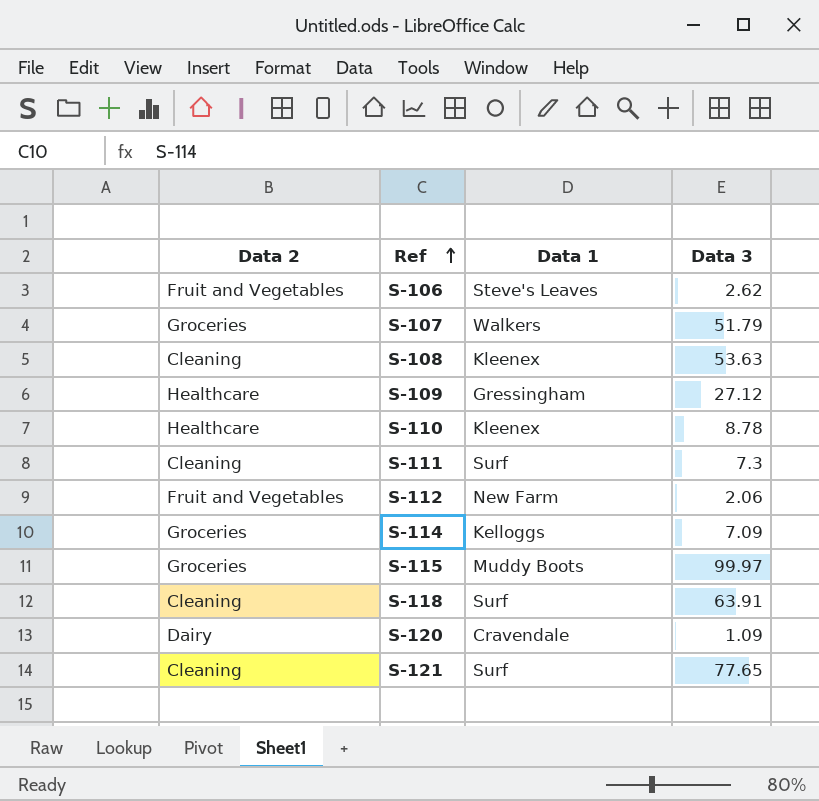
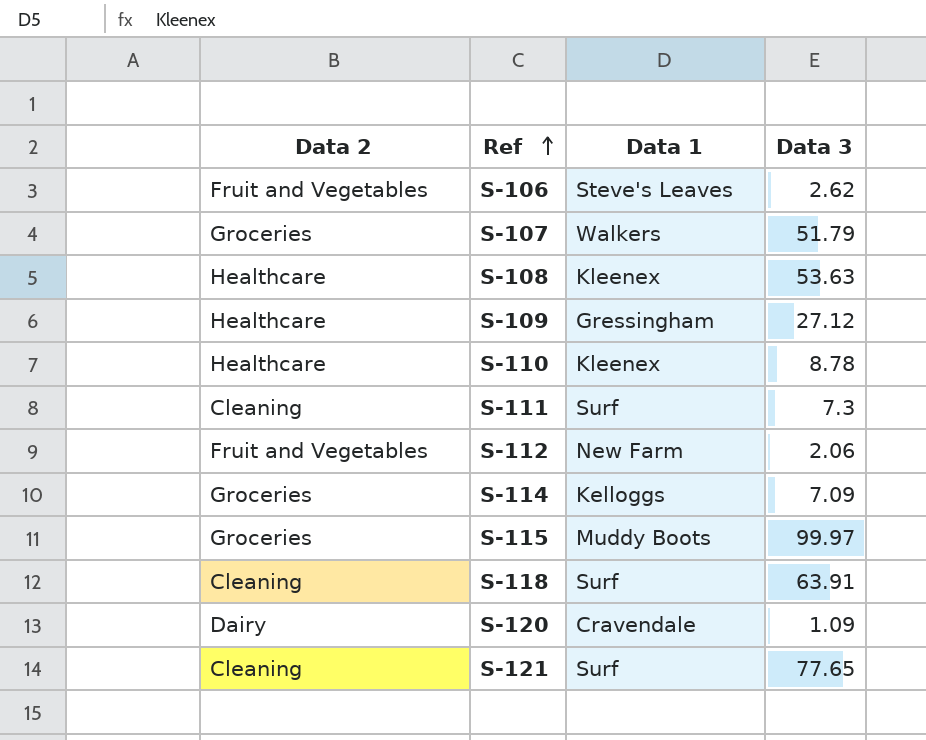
S-108 | Data 2: Cleaning -> Healthcare

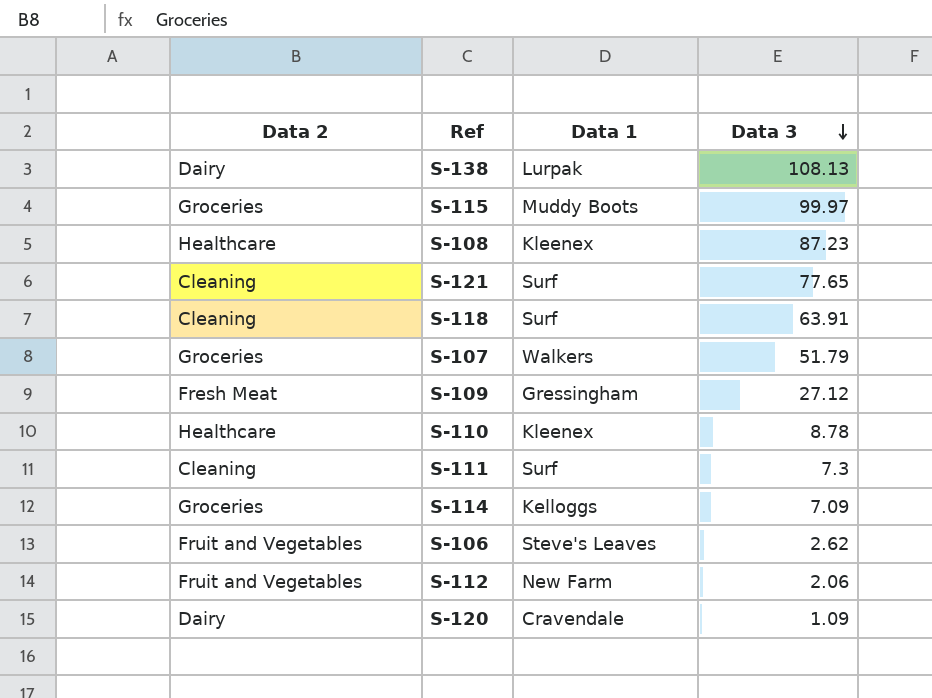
row order: Ref ascending -> Data 3 descending
row S-138: none -> Dairy | Lurpak | 108.13
S-108 | Data 3: 53.63 -> 87.23
S-109 | Data 2: Healthcare -> Fresh Meat

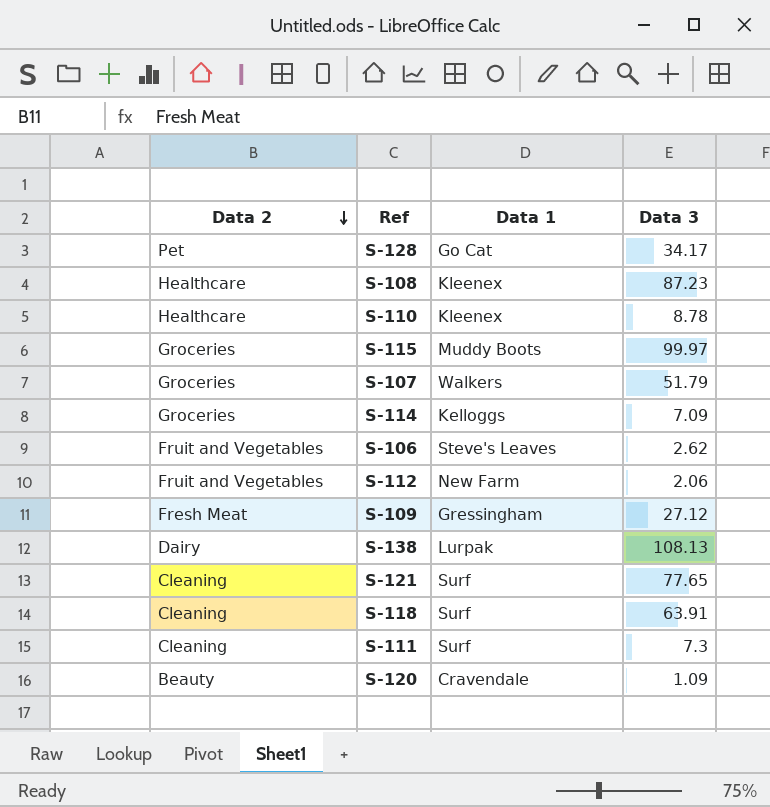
row order: Data 3 descending -> Data 2 descending
row S-128: none -> Pet | Go Cat | 34.17
S-120 | Data 2: Dairy -> Beauty

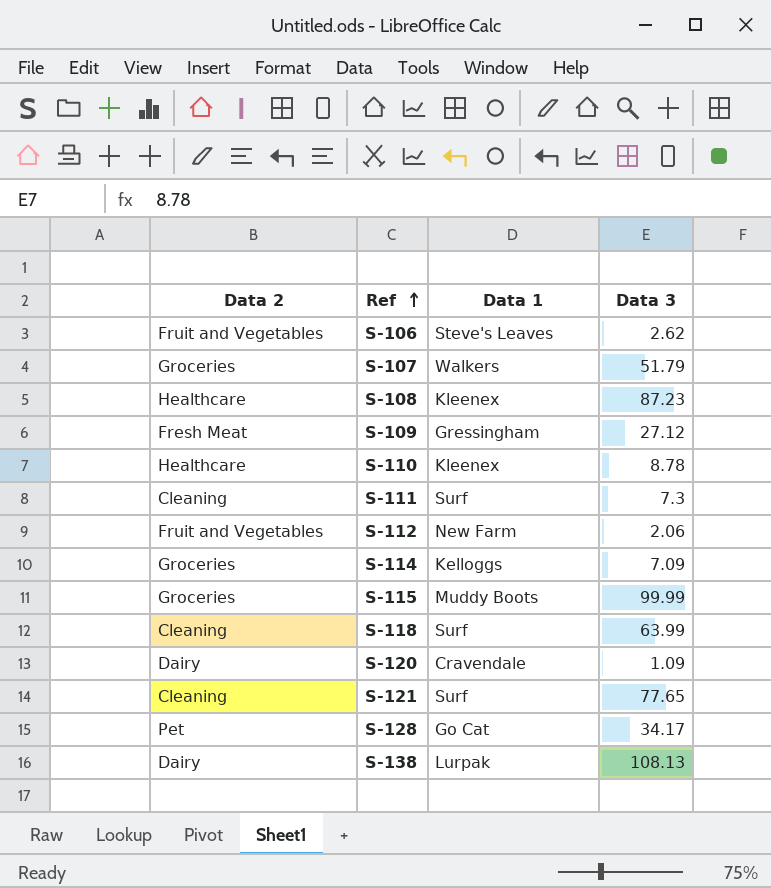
row order: Data 2 descending -> Ref ascending
S-115 | Data 3: 99.97 -> 99.99
S-118 | Data 3: 63.91 -> 63.99
S-120 | Data 2: Beauty -> Dairy

